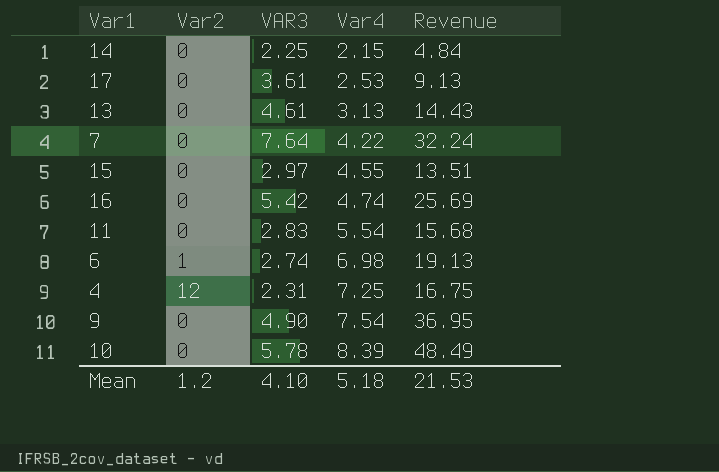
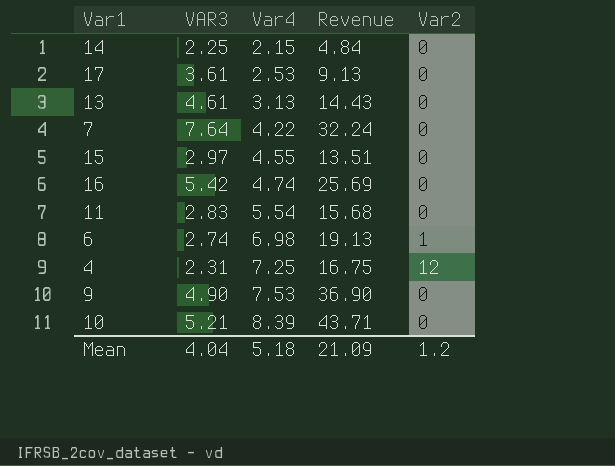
column Var2 | position: 2 -> 5
9 | Var4: 7.54 -> 7.53
9 | Revenue: 36.95 -> 36.90
10 | VAR3: 5.78 -> 5.21
10 | Revenue: 48.49 -> 43.71
Mean | VAR3: 4.10 -> 4.04
Mean | Revenue: 21.53 -> 21.09

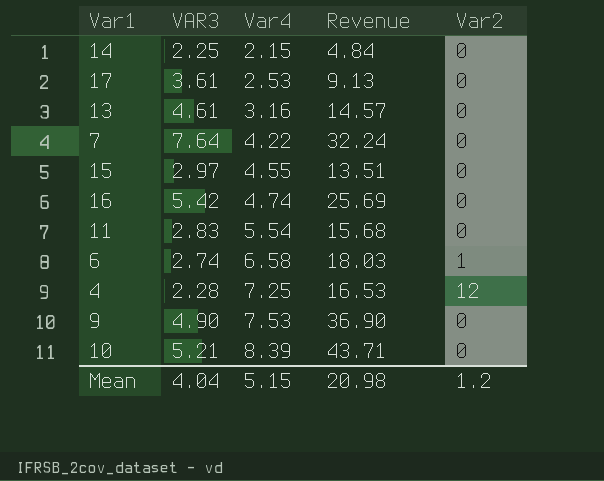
13 | Var4: 3.13 -> 3.16
13 | Revenue: 14.43 -> 14.57
6 | Var4: 6.98 -> 6.58
6 | Revenue: 19.13 -> 18.03
4 | VAR3: 2.31 -> 2.28
4 | Revenue: 16.75 -> 16.53
Mean | Var4: 5.18 -> 5.15
Mean | Revenue: 21.09 -> 20.98

